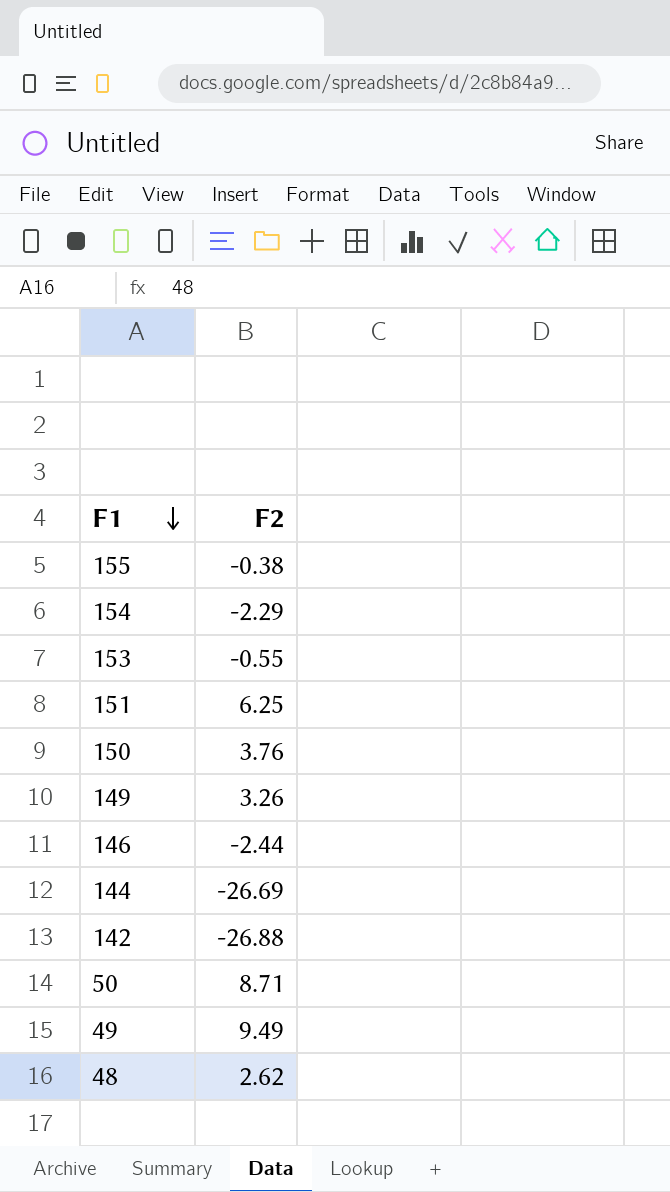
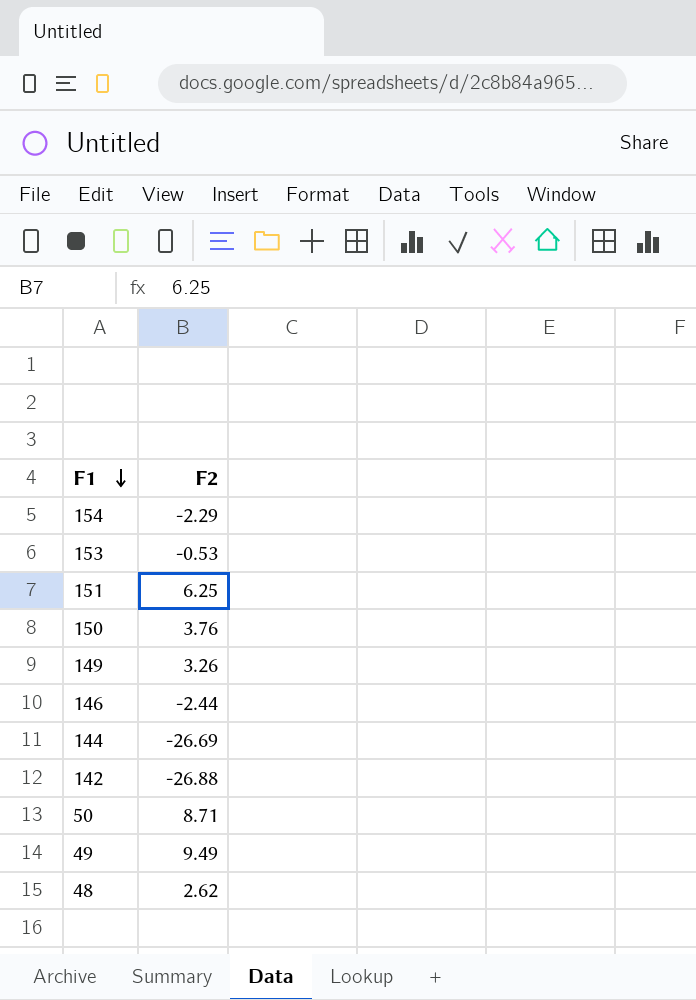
row 155: -0.38 -> none
153 | F2: -0.55 -> -0.53

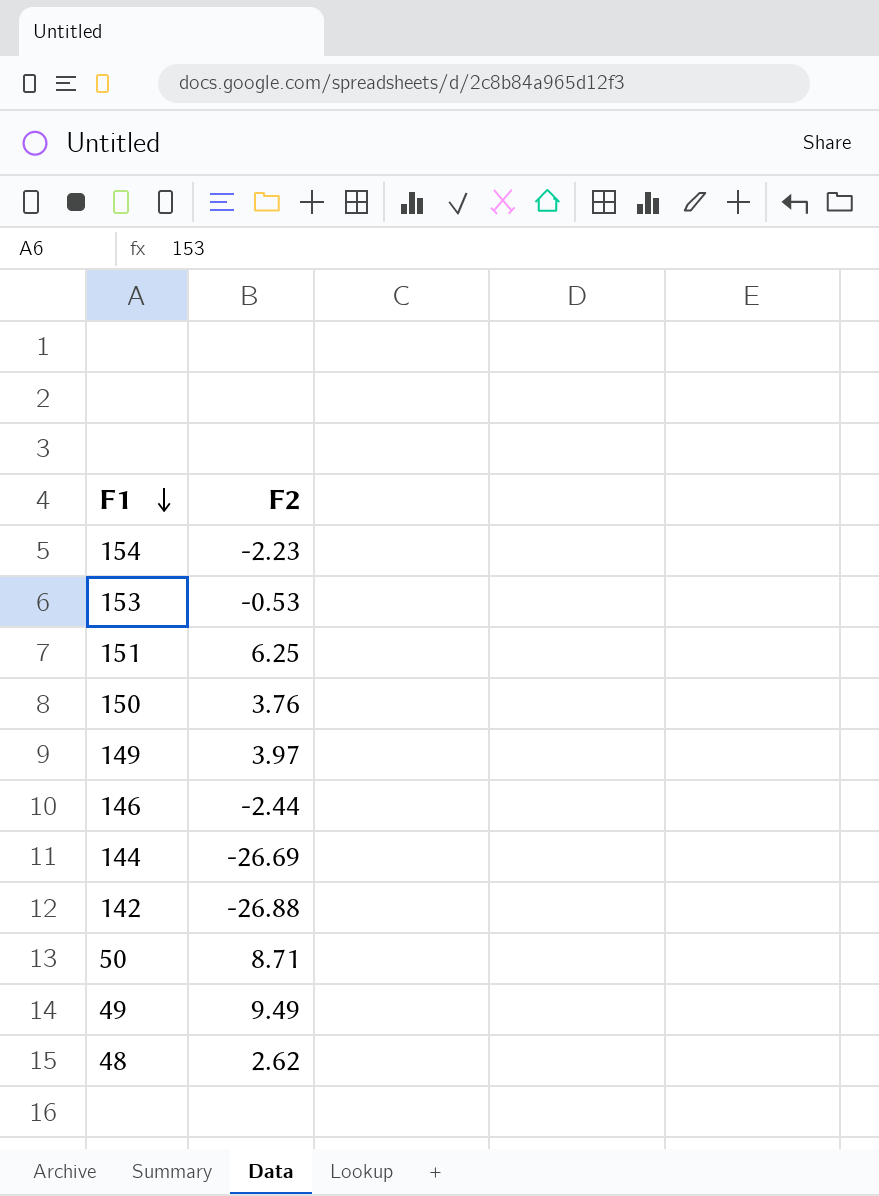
154 | F2: -2.29 -> -2.23
149 | F2: 3.26 -> 3.97

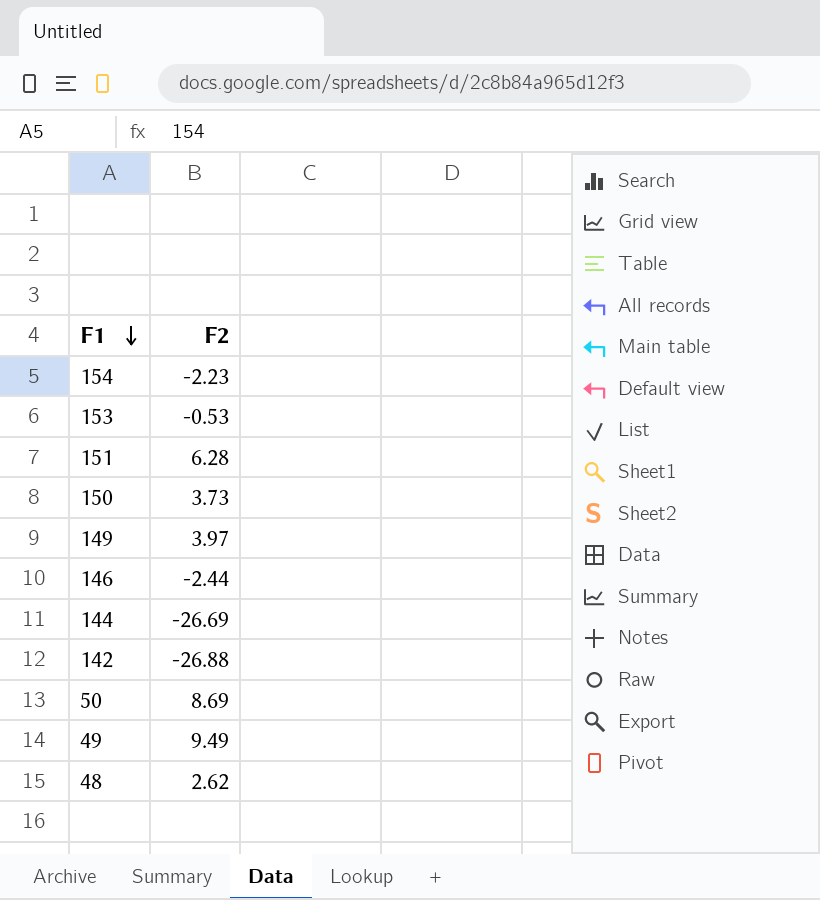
151 | F2: 6.25 -> 6.28
150 | F2: 3.76 -> 3.73
50 | F2: 8.71 -> 8.69

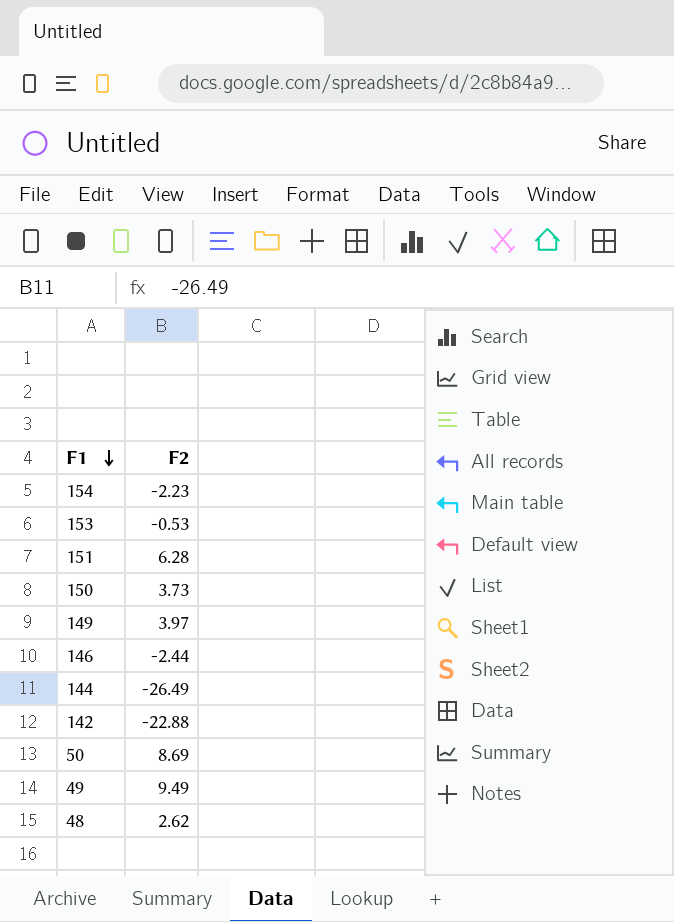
144 | F2: -26.69 -> -26.49
142 | F2: -26.88 -> -22.88

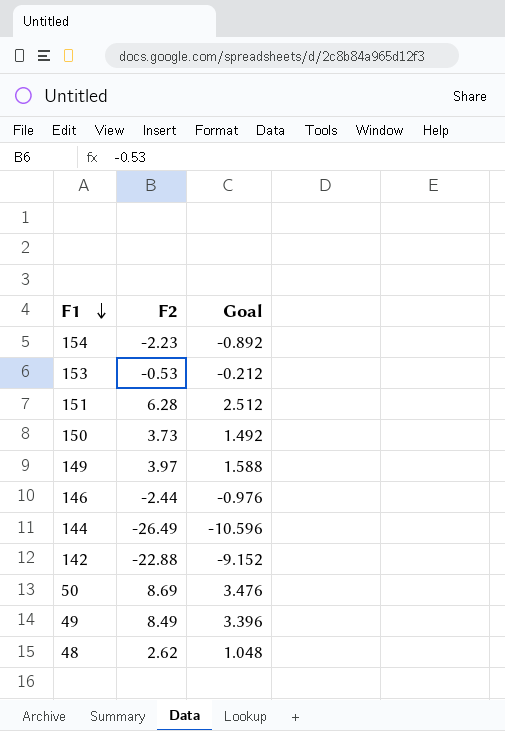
column Goal | formula: none -> [F2] * 0.4
49 | F2: 9.49 -> 8.49

